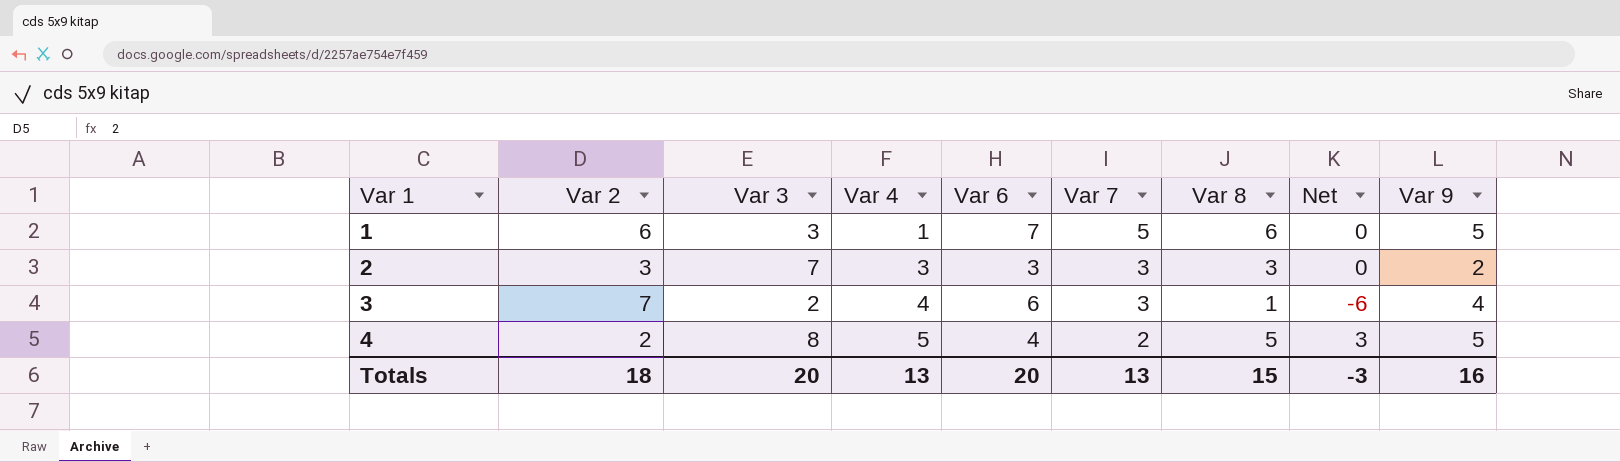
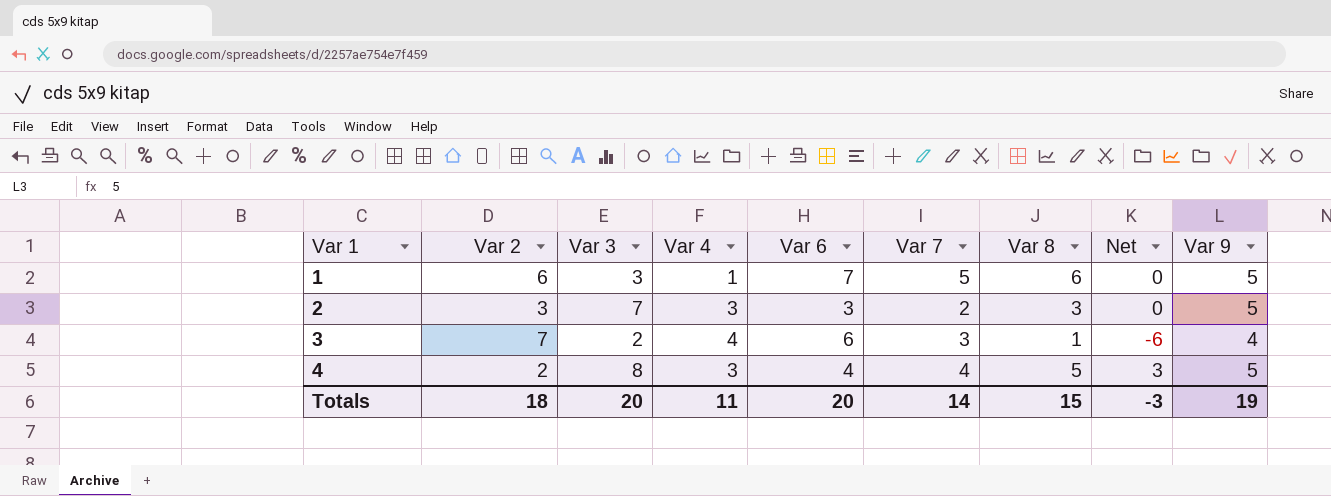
2 | Var 7: 3 -> 2
2 | Var 9: 2 -> 5
4 | Var 4: 5 -> 3
4 | Var 7: 2 -> 4
Totals | Var 4: 13 -> 11
Totals | Var 7: 13 -> 14
Totals | Var 9: 16 -> 19

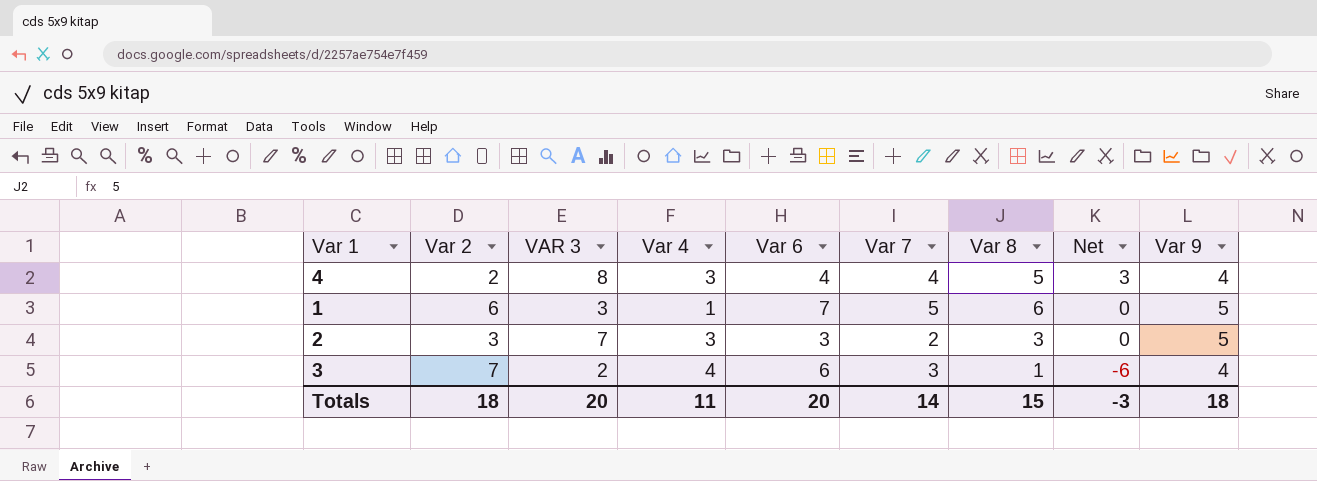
row order: Var 1 ascending -> Net descending
column name: Var 3 -> VAR 3
4 | Var 9: 5 -> 4
Totals | Var 9: 19 -> 18

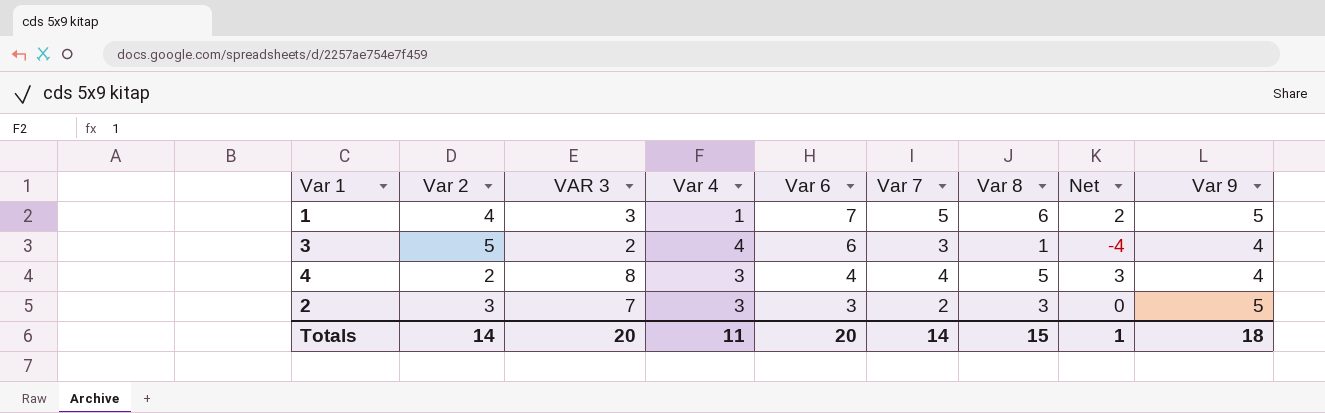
row order: Net descending -> Var 6 descending
1 | Var 2: 6 -> 4
1 | Net: 0 -> 2
3 | Var 2: 7 -> 5
3 | Net: -6 -> -4
Totals | Var 2: 18 -> 14
Totals | Net: -3 -> 1

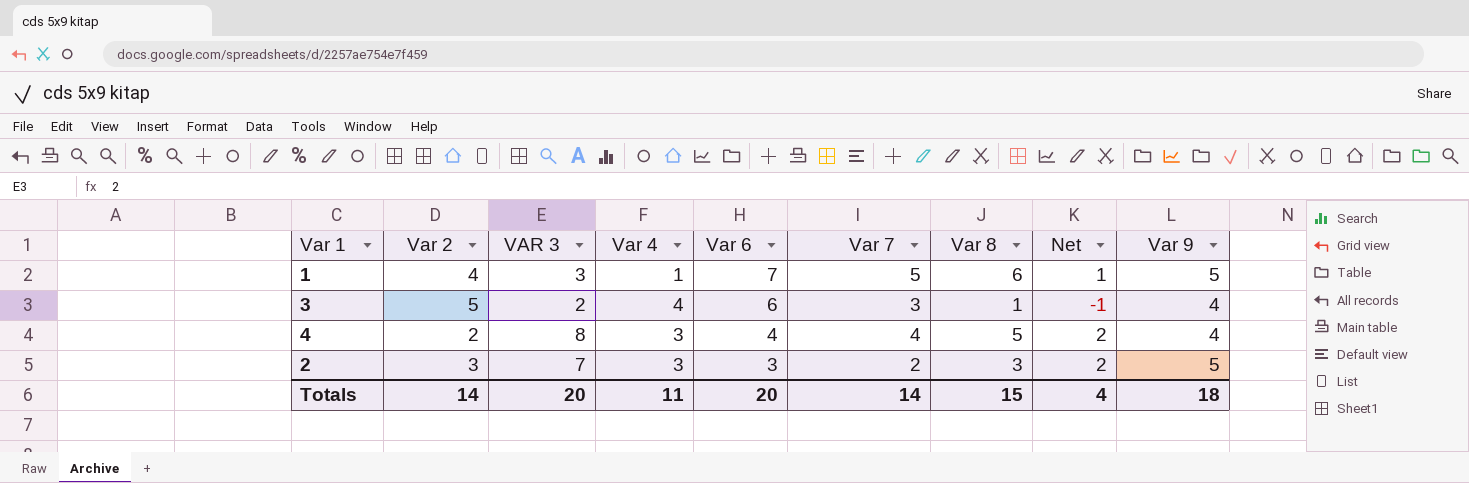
column Net | formula: [Var 8] - [Var 2] -> [Var 9] - [Var 2]
Totals | Net: 1 -> 4

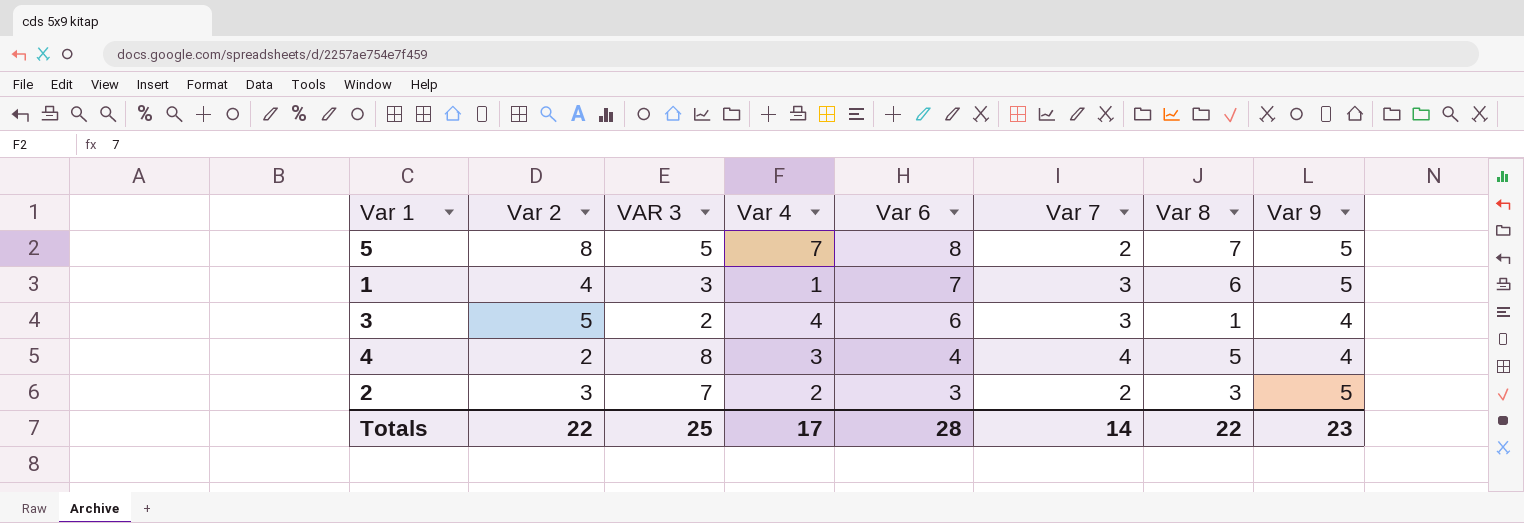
column Net | formula: [Var 9] - [Var 2] -> none
row 5: none -> 8 | 5 | 7 | 8 | 2 | 7 | 5
1 | Var 7: 5 -> 3
2 | Var 4: 3 -> 2
Totals | Var 2: 14 -> 22
Totals | VAR 3: 20 -> 25
Totals | Var 4: 11 -> 17
Totals | Var 6: 20 -> 28
Totals | Var 8: 15 -> 22
Totals | Var 9: 18 -> 23

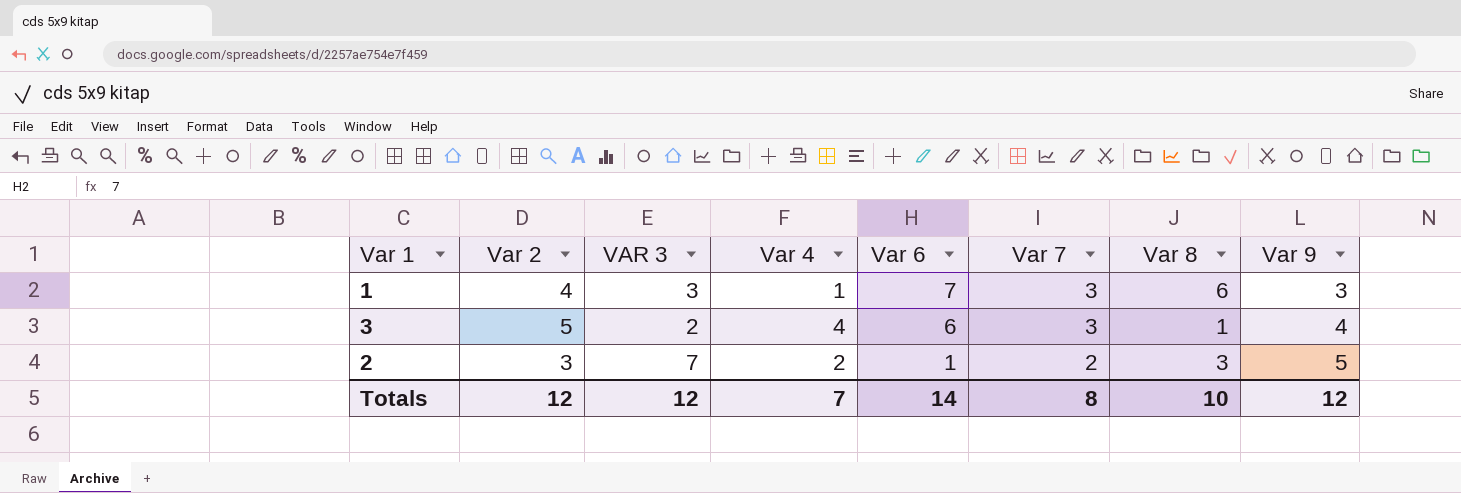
row 5: 8 | 5 | 7 | 8 | 2 | 7 | 5 -> none
row 4: 2 | 8 | 3 | 4 | 4 | 5 | 4 -> none
1 | Var 9: 5 -> 3
2 | Var 6: 3 -> 1
Totals | Var 2: 22 -> 12
Totals | VAR 3: 25 -> 12
Totals | Var 4: 17 -> 7
Totals | Var 6: 28 -> 14
Totals | Var 7: 14 -> 8
Totals | Var 8: 22 -> 10
Totals | Var 9: 23 -> 12

